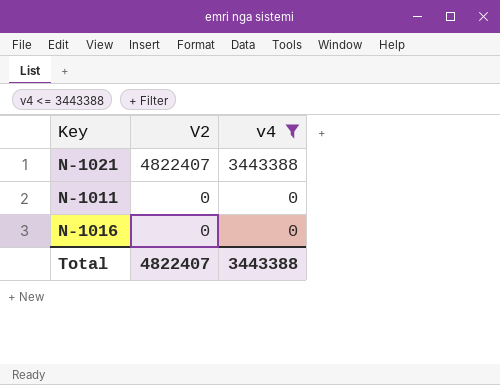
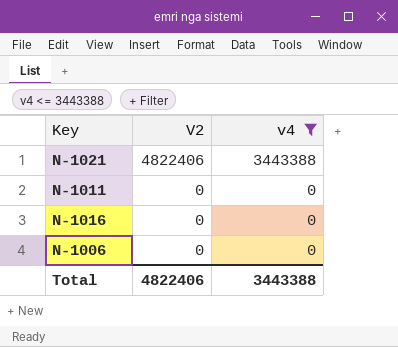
N-1021 | V2: 4822407 -> 4822406
row N-1006: none -> 0 | 0
Total | V2: 4822407 -> 4822406

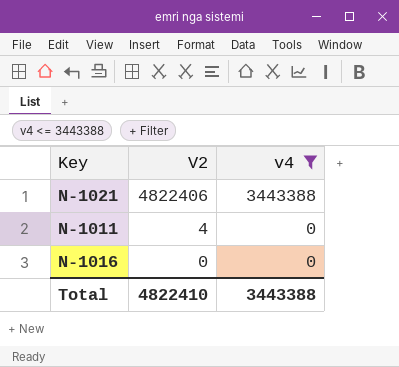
row N-1006: 0 | 0 -> none
N-1011 | V2: 0 -> 4
Total | V2: 4822406 -> 4822410

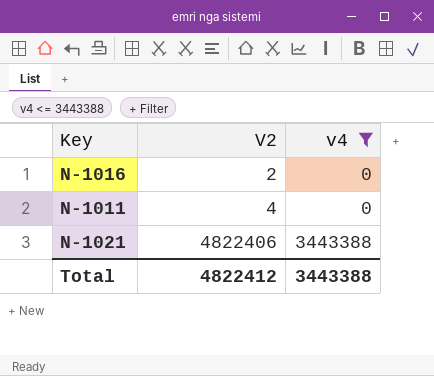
row order: V2 descending -> V2 ascending
N-1016 | V2: 0 -> 2
Total | V2: 4822410 -> 4822412

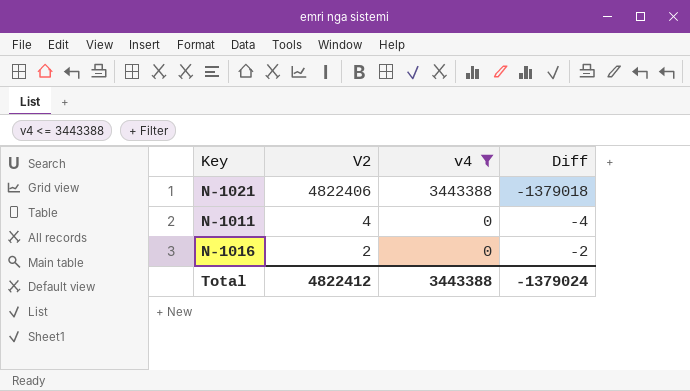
row order: V2 ascending -> V2 descending
column Diff | formula: none -> [v4] - [V2]

